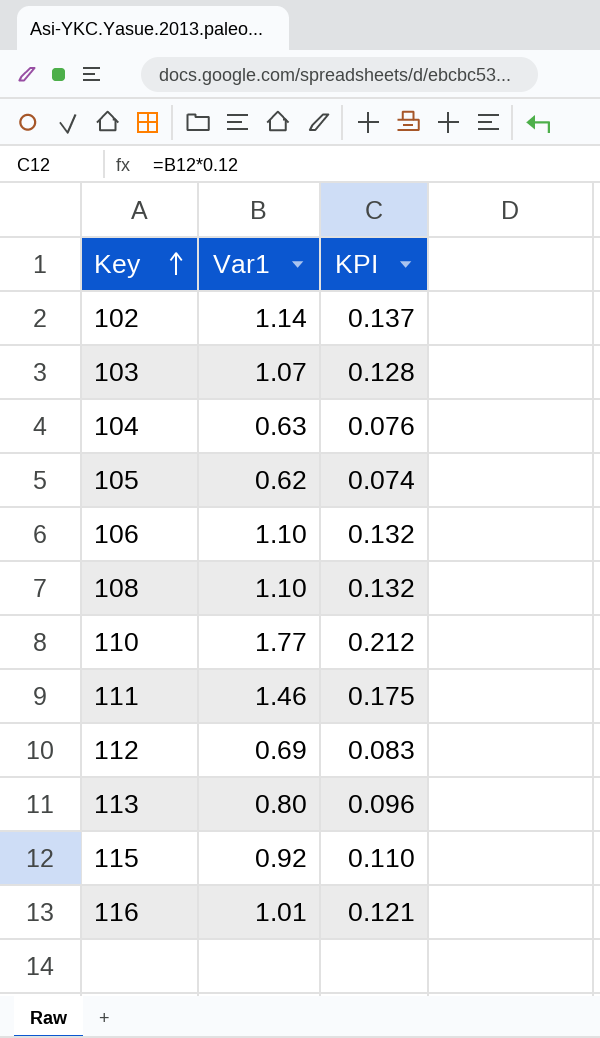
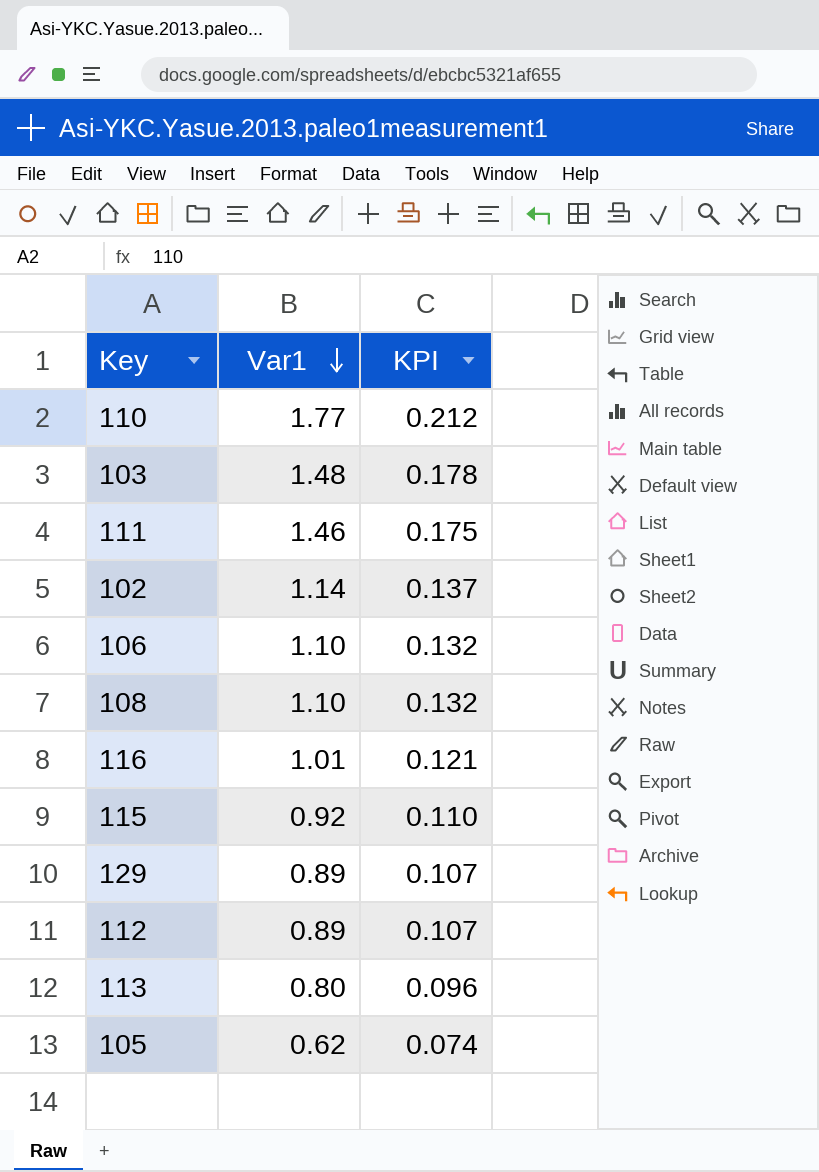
row order: Key ascending -> Var1 descending
row 104: 0.63 | 0.076 -> none
103 | Var1: 1.07 -> 1.48
103 | KPI: 0.128 -> 0.178
row 129: none -> 0.89 | 0.107
112 | Var1: 0.69 -> 0.89
112 | KPI: 0.083 -> 0.107

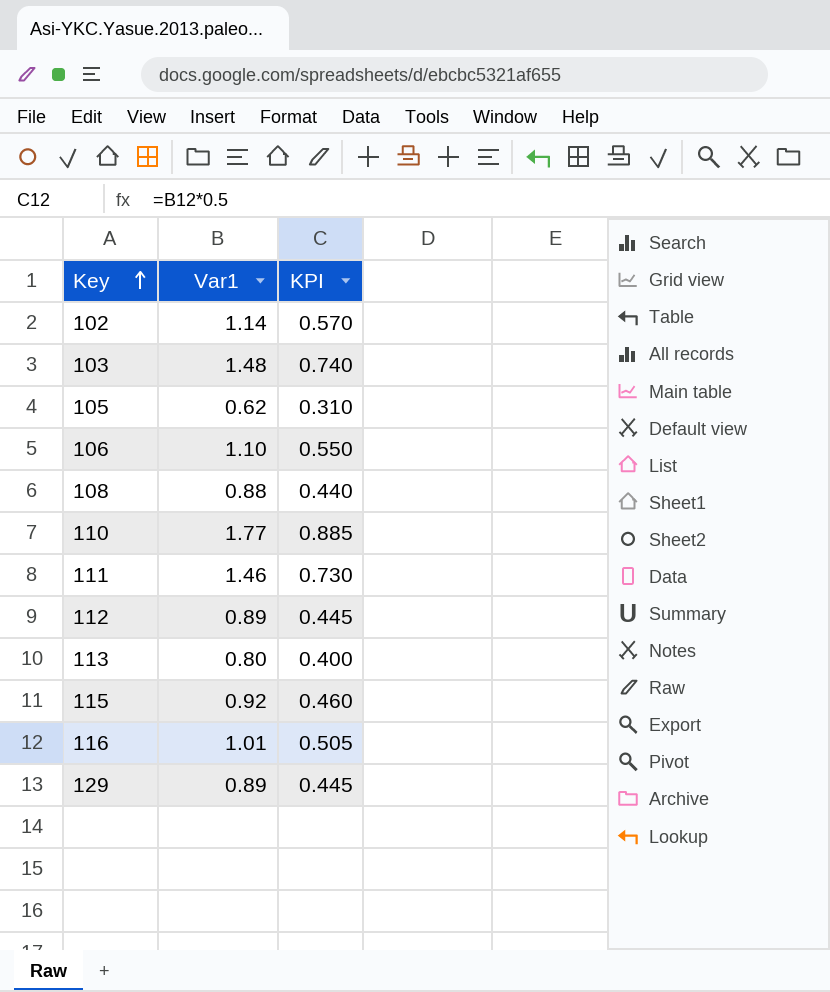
row order: Var1 descending -> Key ascending
column KPI | formula: [Var1] * 0.12 -> [Var1] * 0.5
108 | Var1: 1.10 -> 0.88

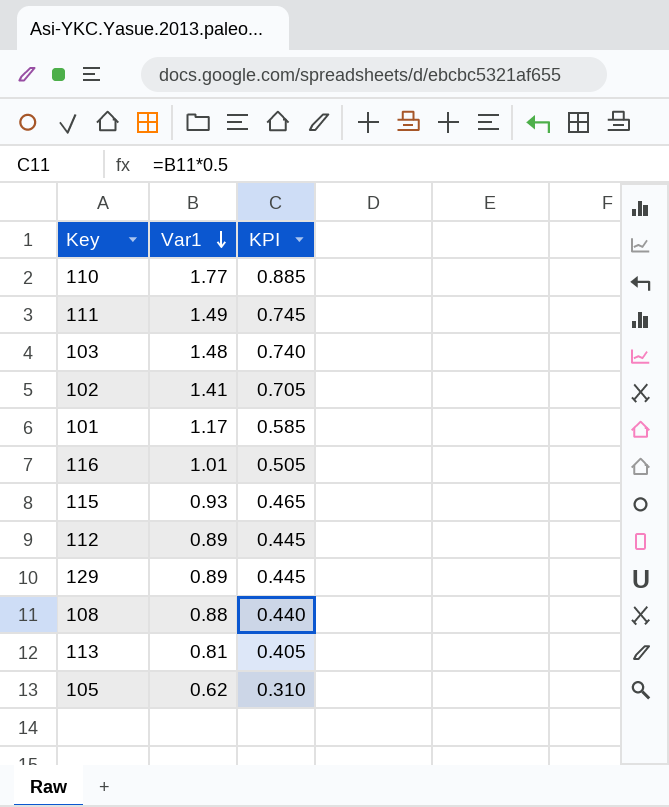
row order: Key ascending -> Var1 descending
row 106: 1.10 | 0.550 -> none
111 | Var1: 1.46 -> 1.49
111 | KPI: 0.730 -> 0.745
102 | Var1: 1.14 -> 1.41
102 | KPI: 0.570 -> 0.705
row 101: none -> 1.17 | 0.585
115 | Var1: 0.92 -> 0.93
115 | KPI: 0.460 -> 0.465
113 | Var1: 0.80 -> 0.81
113 | KPI: 0.400 -> 0.405

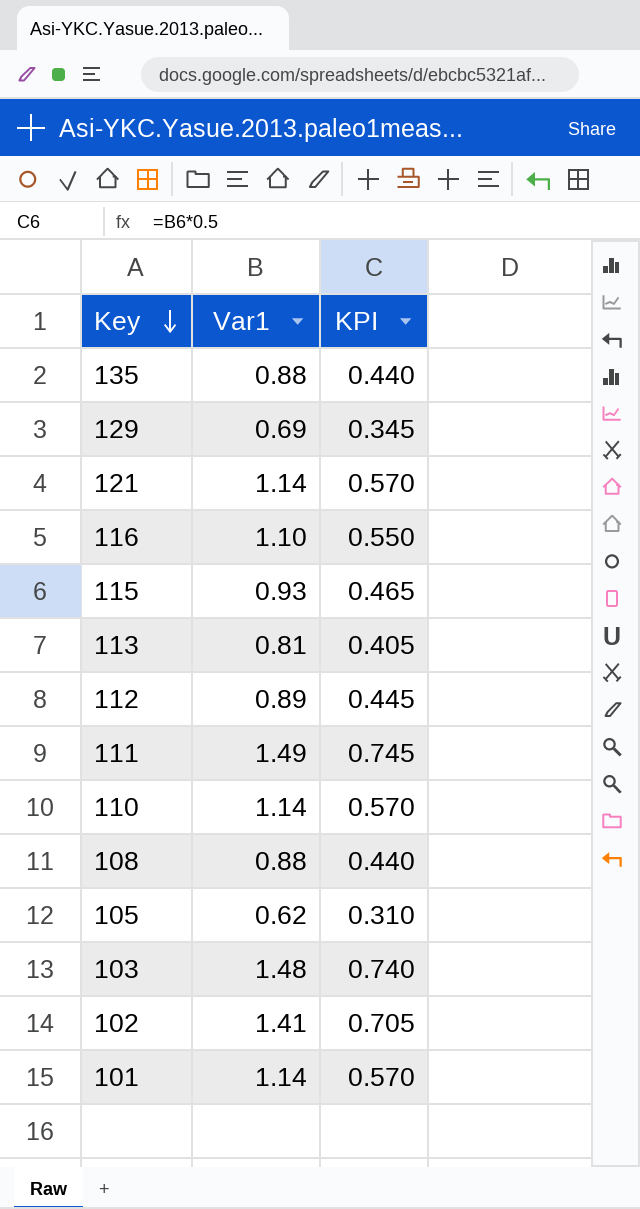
row order: Var1 descending -> Key descending
row 135: none -> 0.88 | 0.440
129 | Var1: 0.89 -> 0.69
129 | KPI: 0.445 -> 0.345
row 121: none -> 1.14 | 0.570
116 | Var1: 1.01 -> 1.10
116 | KPI: 0.505 -> 0.550
110 | Var1: 1.77 -> 1.14
110 | KPI: 0.885 -> 0.570
101 | Var1: 1.17 -> 1.14
101 | KPI: 0.585 -> 0.570

